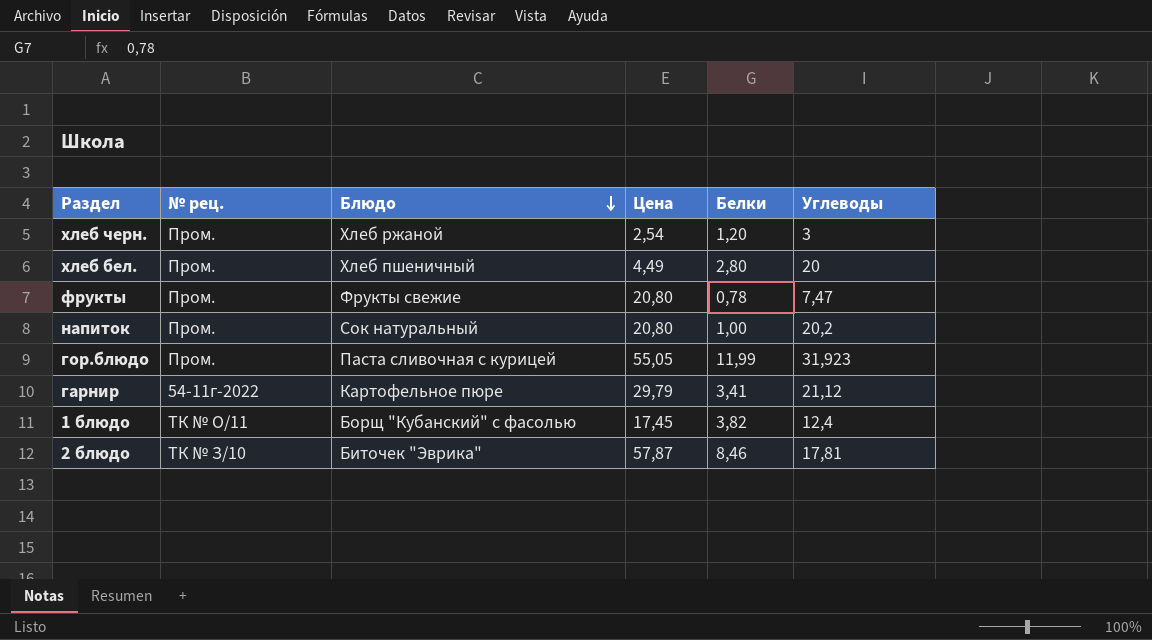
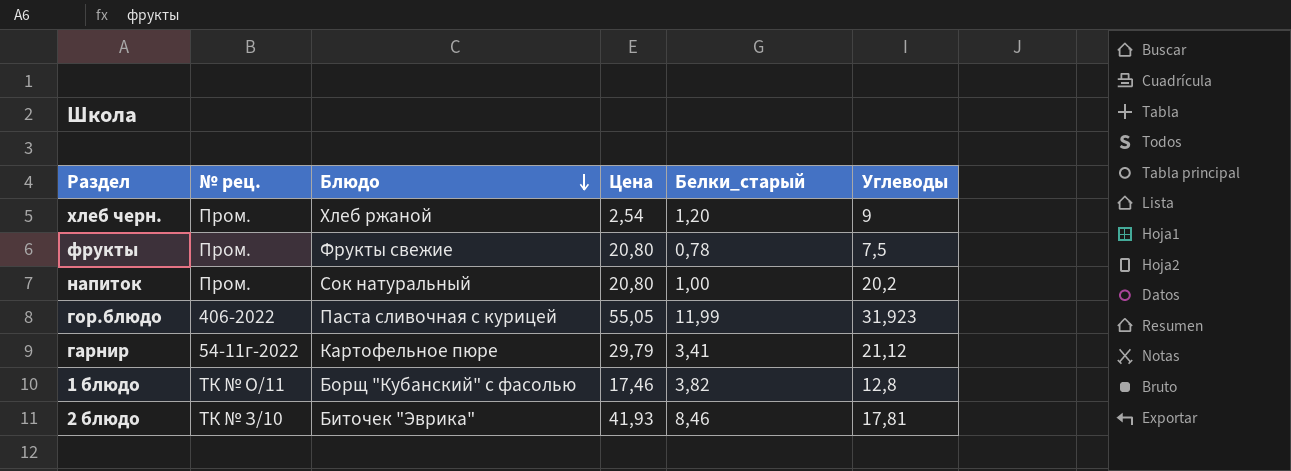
column name: Белки -> Белки_старый
row хлеб бел.: Пром. | Хлеб пшеничный | 4,49 | 2,80 | 20 -> none
хлеб черн. | Углеводы: 3 -> 9
фрукты | Углеводы: 7,47 -> 7,5
гор.блюдо | № рец.: Пром. -> 406-2022
1 блюдо | Цена: 17,45 -> 17,46
1 блюдо | Углеводы: 12,4 -> 12,8
2 блюдо | Цена: 57,87 -> 41,93

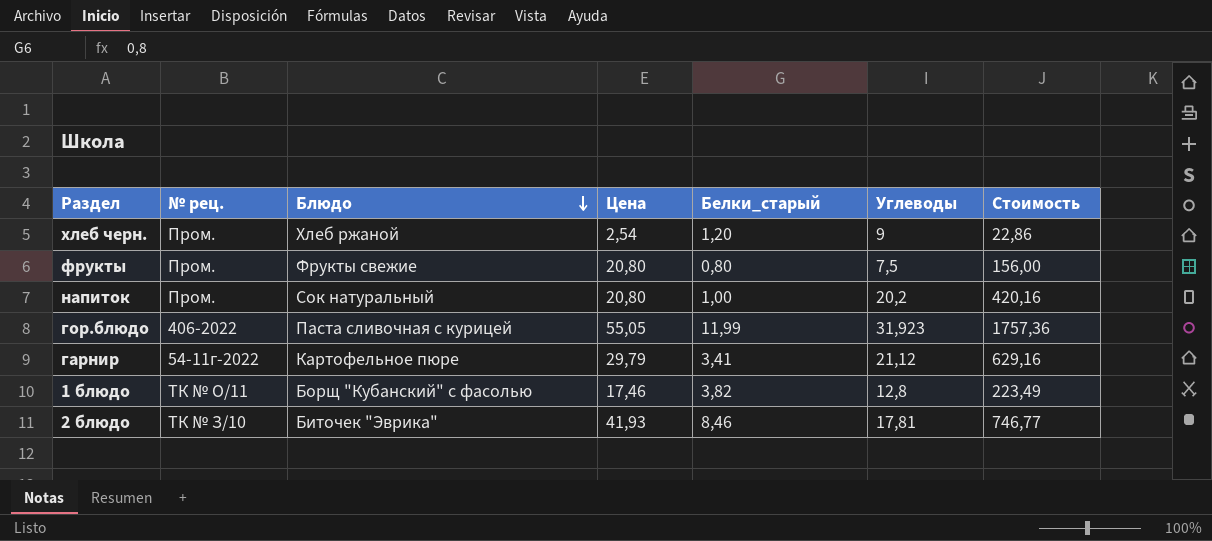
column Стоимость | formula: none -> [Цена] * [Углеводы]
фрукты | Белки_старый: 0,78 -> 0,80

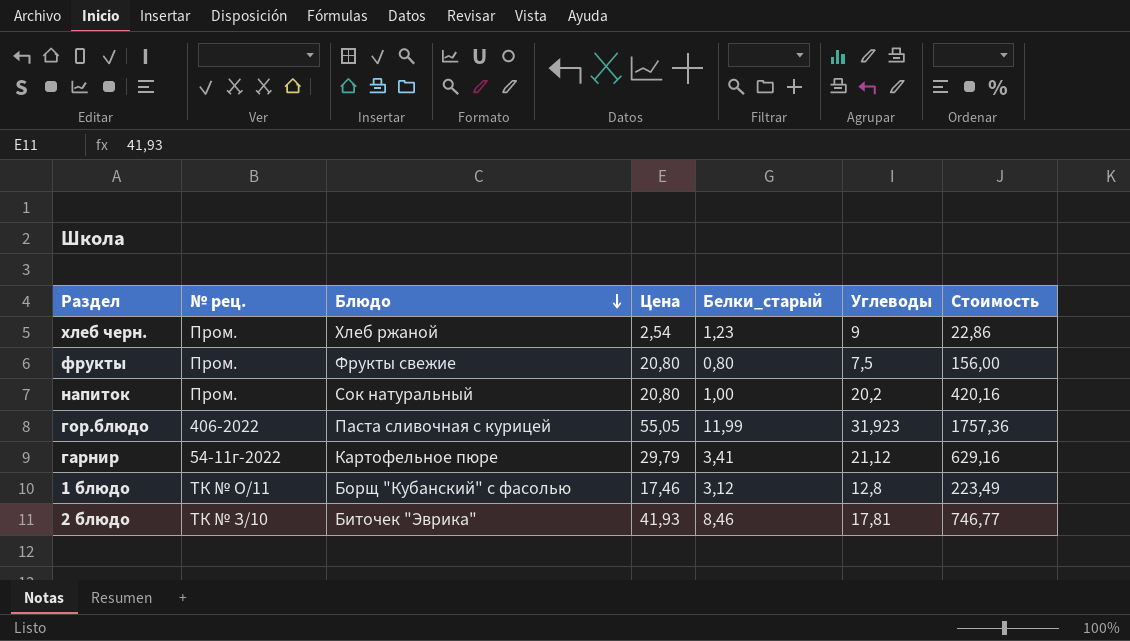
хлеб черн. | Белки_старый: 1,20 -> 1,23
1 блюдо | Белки_старый: 3,82 -> 3,12

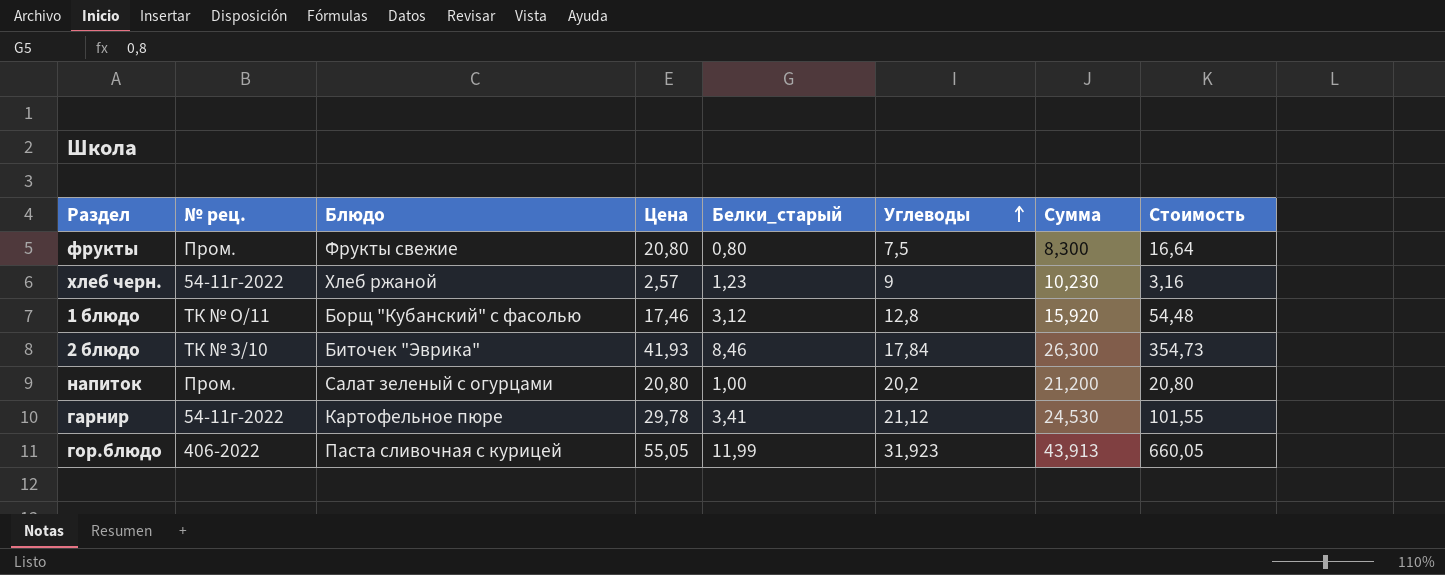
row order: Блюдо descending -> Углеводы ascending
column Сумма | formula: none -> [Белки_старый] + [Углеводы]
column Стоимость | formula: [Цена] * [Углеводы] -> [Цена] * [Белки_старый]
хлеб черн. | № рец.: Пром. -> 54-11г-2022
хлеб черн. | Цена: 2,54 -> 2,57
2 блюдо | Углеводы: 17,81 -> 17,84
напиток | Блюдо: Сок натуральный -> Салат зеленый с огурцами
гарнир | Цена: 29,79 -> 29,78

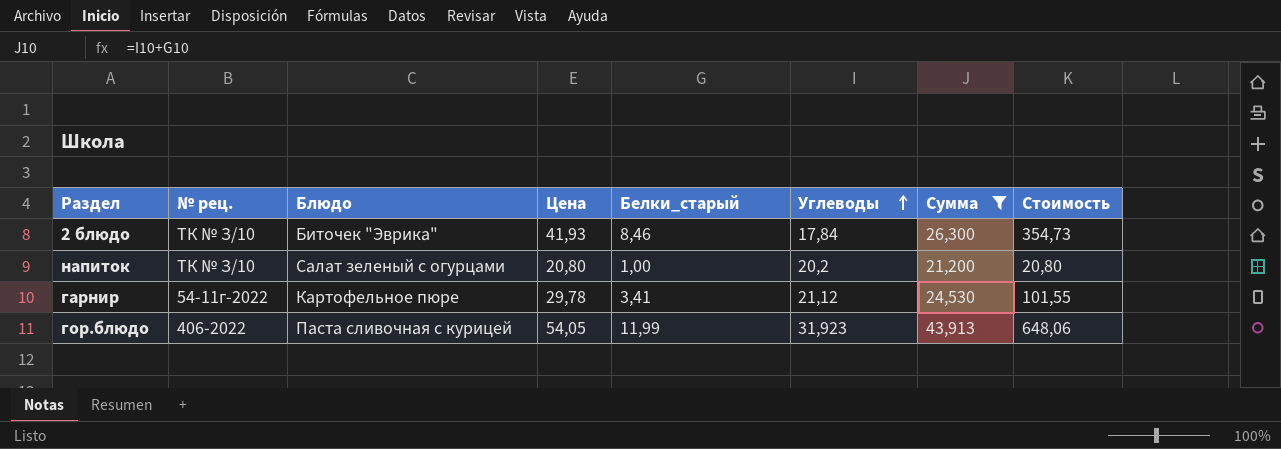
filter: none -> Сумма >= 21,200
напиток | № рец.: Пром. -> ТК № З/10
гор.блюдо | Цена: 55,05 -> 54,05
гор.блюдо | Стоимость: 660,05 -> 648,06

